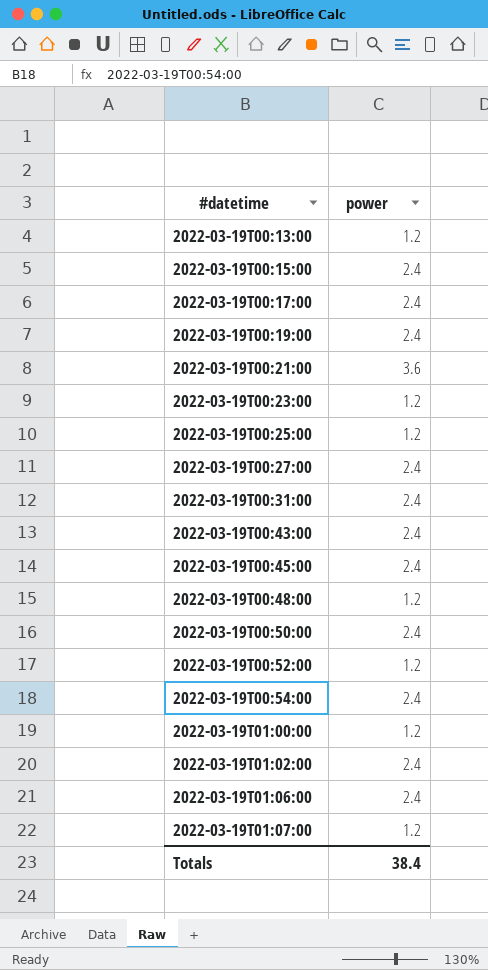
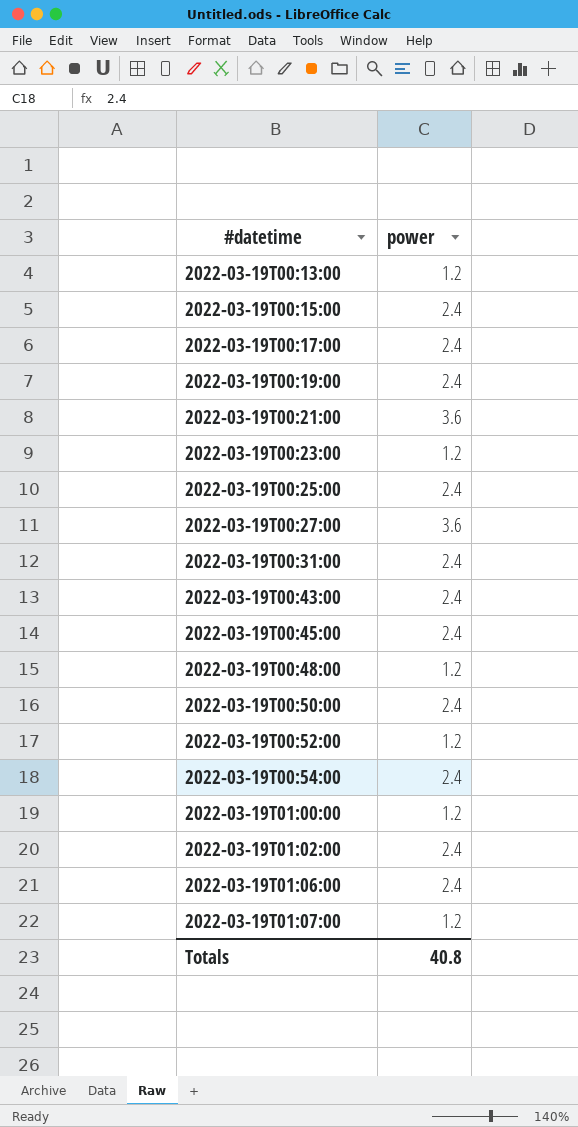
2022-03-19T00:25:00 | power: 1.2 -> 2.4
2022-03-19T00:27:00 | power: 2.4 -> 3.6
Totals | power: 38.4 -> 40.8

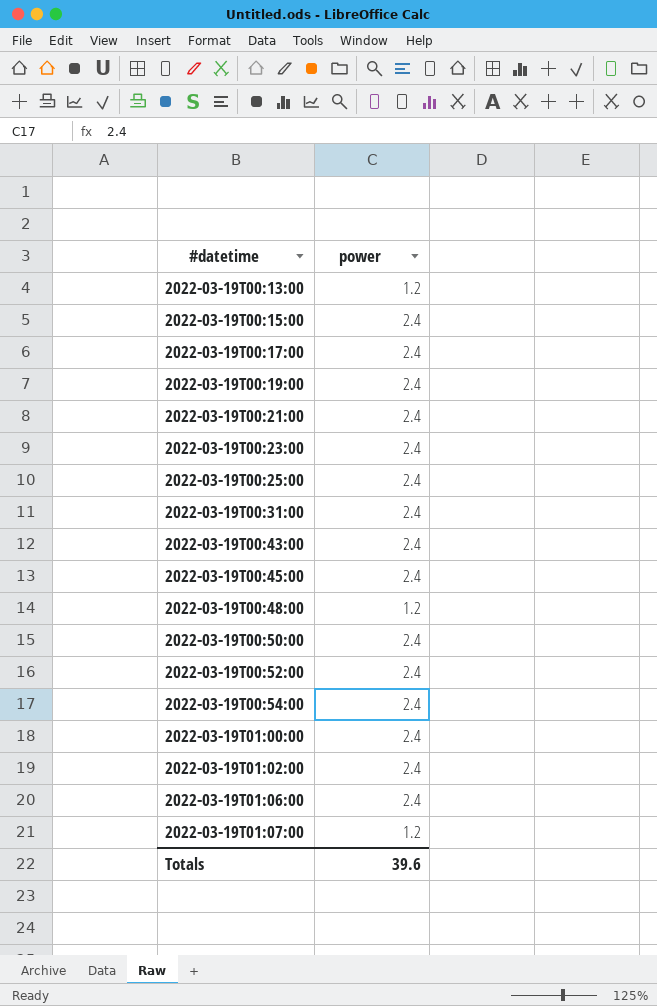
row 2022-03-19T00:27:00: 3.6 -> none
2022-03-19T00:21:00 | power: 3.6 -> 2.4
2022-03-19T00:23:00 | power: 1.2 -> 2.4
2022-03-19T00:52:00 | power: 1.2 -> 2.4
2022-03-19T01:00:00 | power: 1.2 -> 2.4
Totals | power: 40.8 -> 39.6

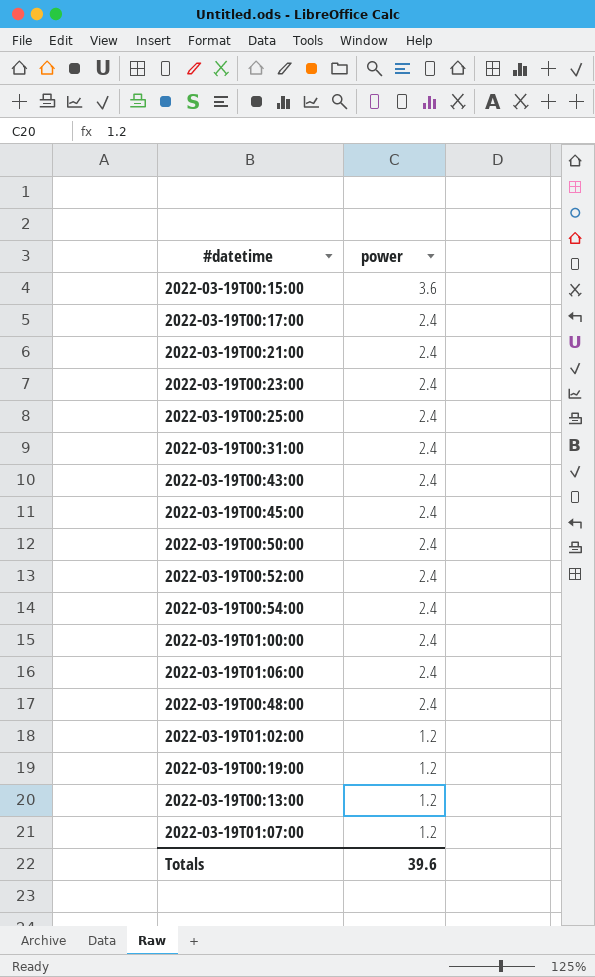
row order: #datetime ascending -> power descending
2022-03-19T00:15:00 | power: 2.4 -> 3.6
2022-03-19T00:48:00 | power: 1.2 -> 2.4
2022-03-19T01:02:00 | power: 2.4 -> 1.2
2022-03-19T00:19:00 | power: 2.4 -> 1.2

